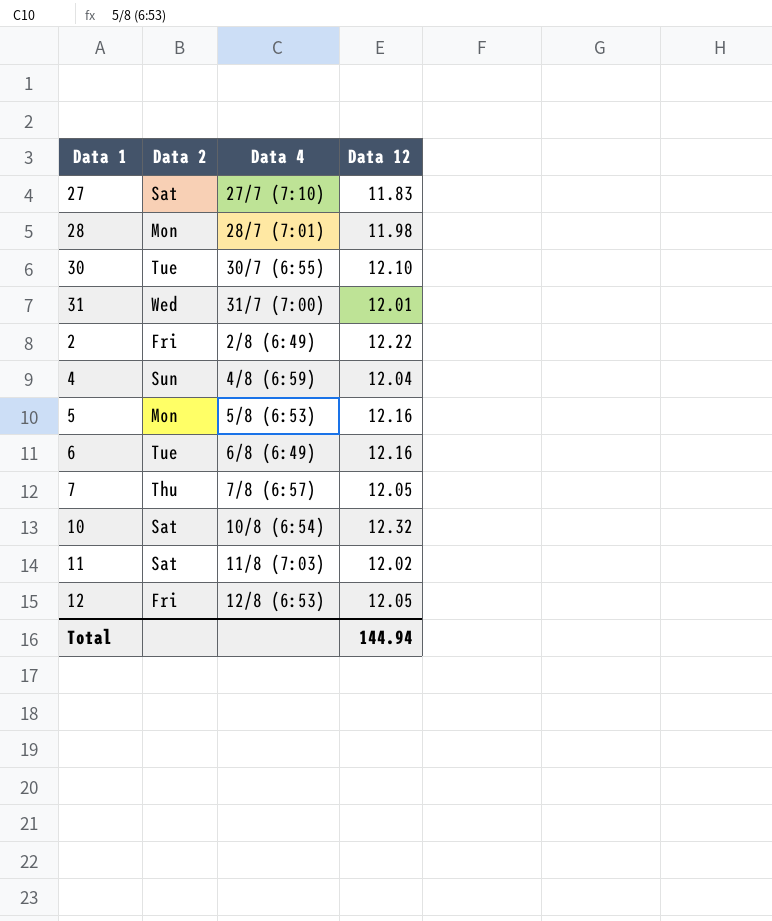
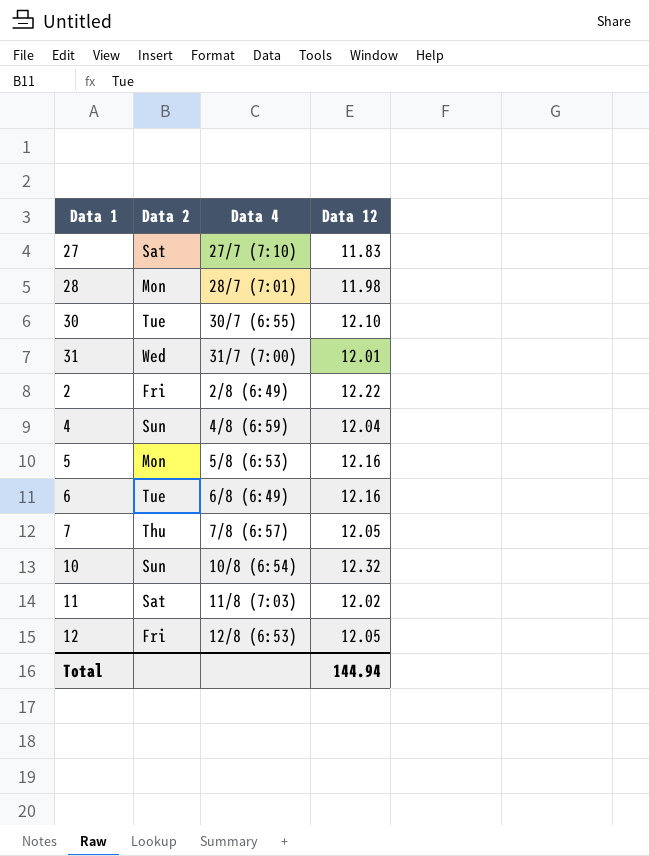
10 | Data 2: Sat -> Sun

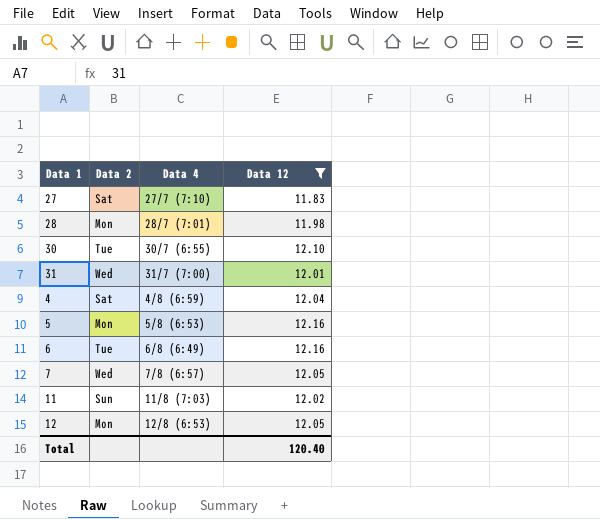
filter: none -> Data 12 <= 12.16
4 | Data 2: Sun -> Sat
7 | Data 2: Thu -> Wed
11 | Data 2: Sat -> Sun
12 | Data 2: Fri -> Mon
Total | Data 12: 144.94 -> 120.40

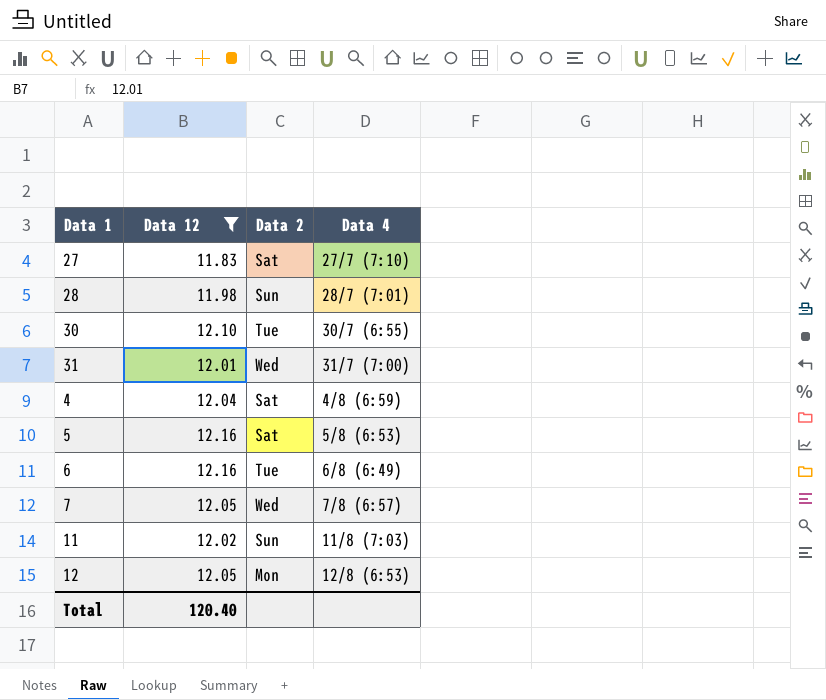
column Data 12 | position: 4 -> 2
28 | Data 2: Mon -> Sun
5 | Data 2: Mon -> Sat

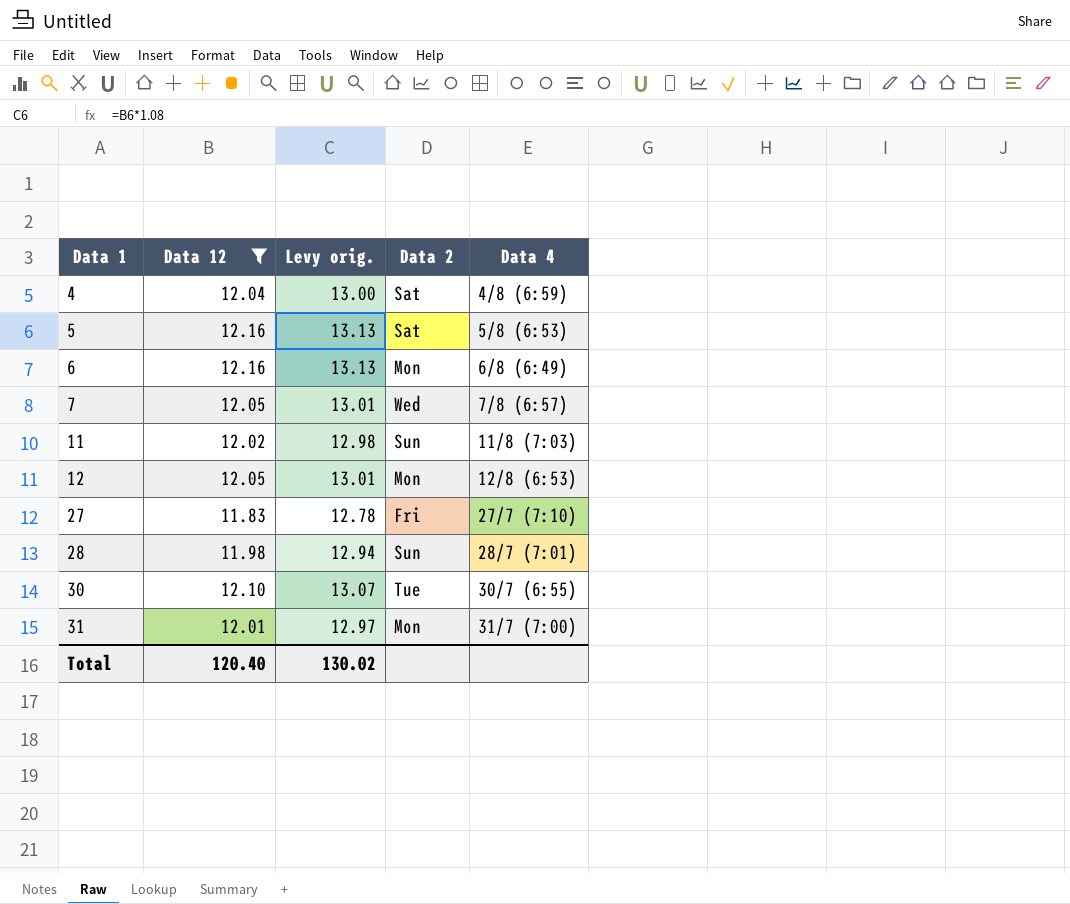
row order: none -> Data 1 ascending
column Levy orig. | formula: none -> [Data 12] * 1.08
6 | Data 2: Tue -> Mon
27 | Data 2: Sat -> Fri
31 | Data 2: Wed -> Mon

